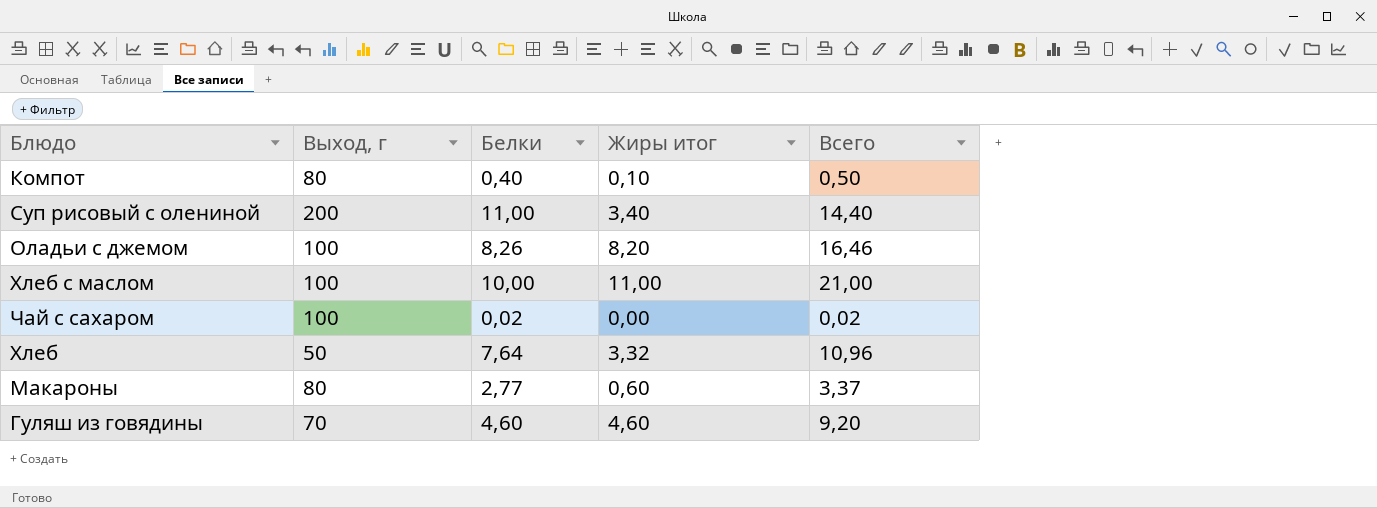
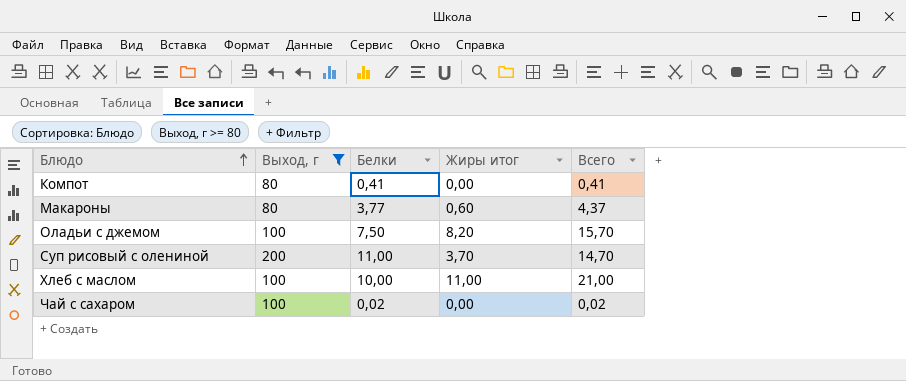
filter: none -> Выход, г >= 80
row order: none -> Блюдо ascending
Компот | Белки: 0,40 -> 0,41
Компот | Жиры итог: 0,10 -> 0,00
Компот | Всего: 0,50 -> 0,41
Макароны | Белки: 2,77 -> 3,77
Макароны | Всего: 3,37 -> 4,37
Оладьи с джемом | Белки: 8,26 -> 7,50
Оладьи с джемом | Всего: 16,46 -> 15,70
Суп рисовый с олениной | Жиры итог: 3,40 -> 3,70
Суп рисовый с олениной | Всего: 14,40 -> 14,70

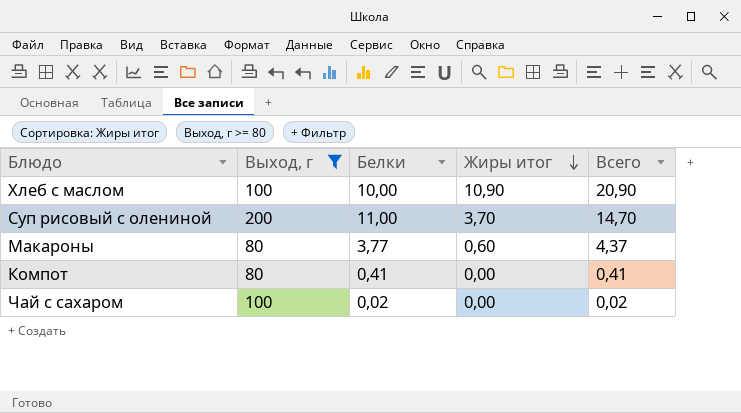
row order: Блюдо ascending -> Жиры итог descending
row Оладьи с джемом: 100 | 7,50 | 8,20 | 15,70 -> none
Хлеб с маслом | Жиры итог: 11,00 -> 10,90
Хлеб с маслом | Всего: 21,00 -> 20,90

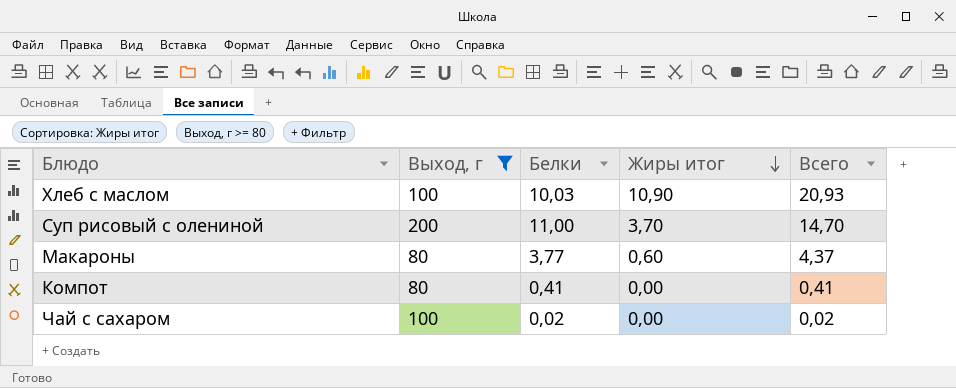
Хлеб с маслом | Белки: 10,00 -> 10,03
Хлеб с маслом | Всего: 20,90 -> 20,93

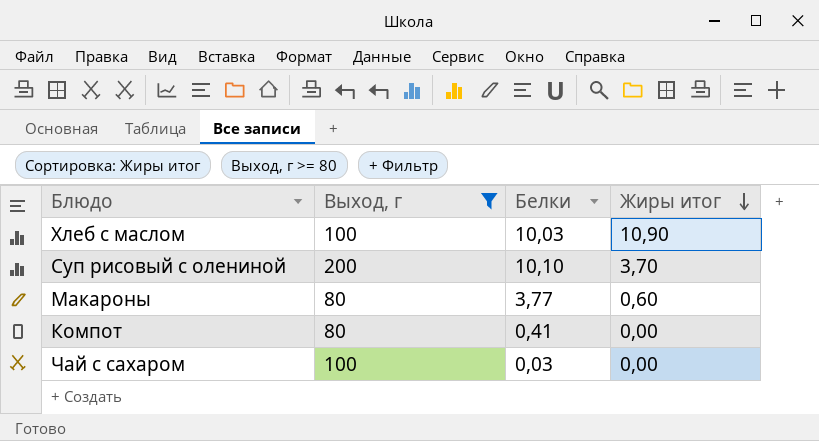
column Всего | formula: [Белки] + [Жиры итог] -> none
Суп рисовый с олениной | Белки: 11,00 -> 10,10
Чай с сахаром | Белки: 0,02 -> 0,03

